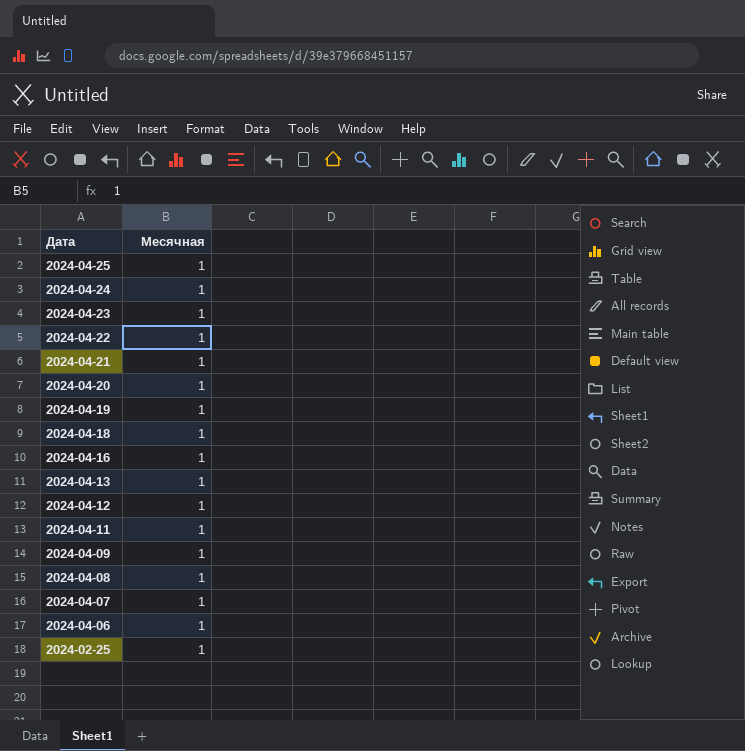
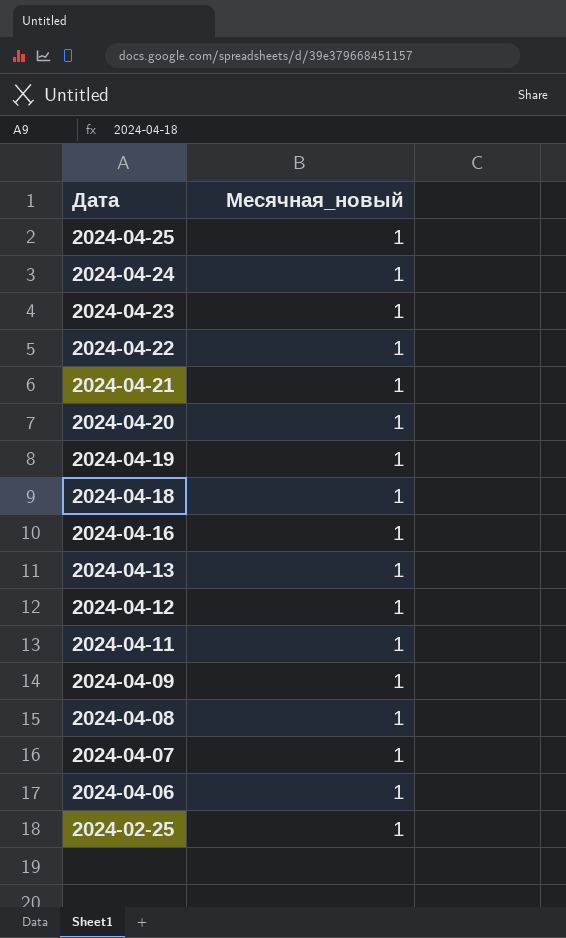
column name: Месячная -> Месячная_новый

